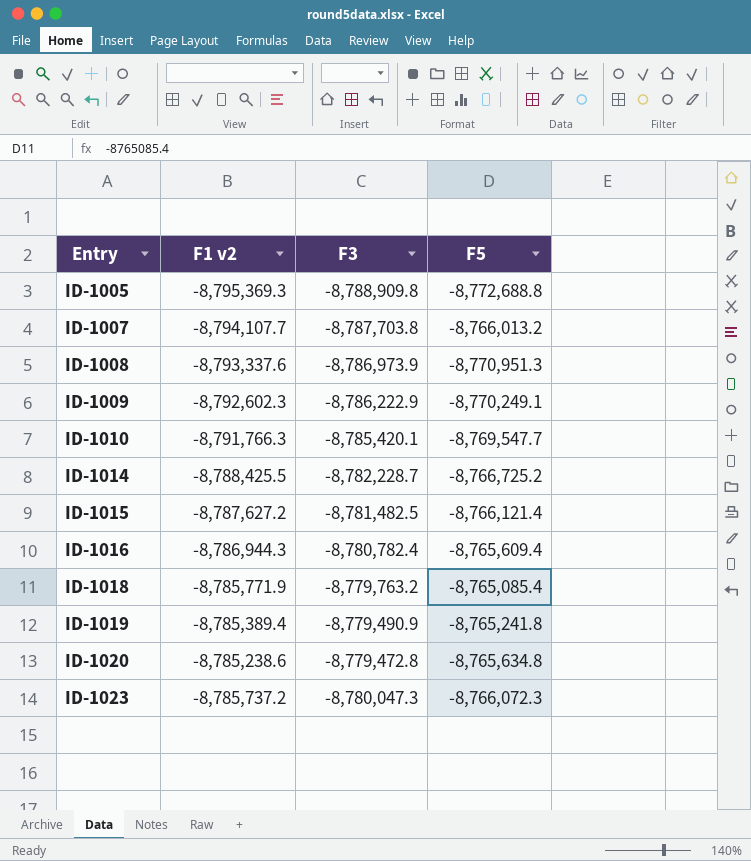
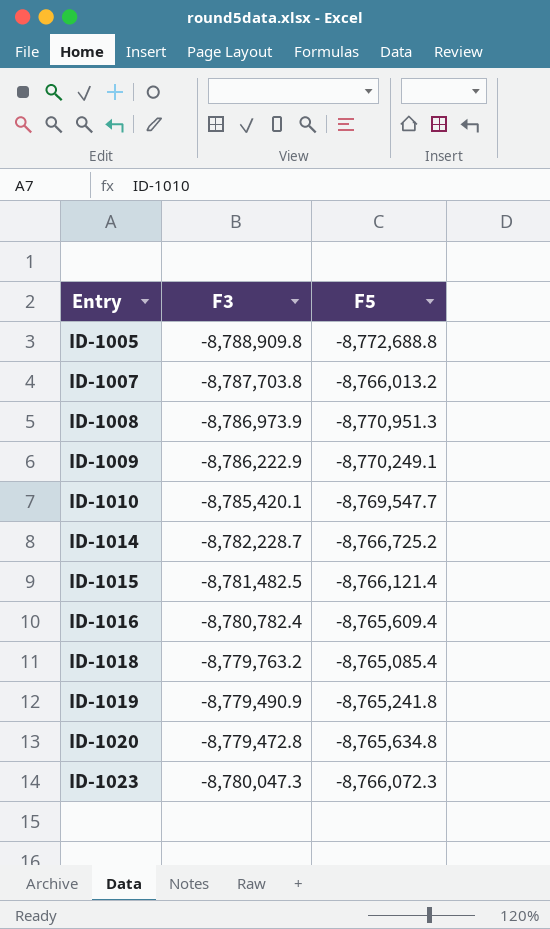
column F1 v2 | position: 2 -> none

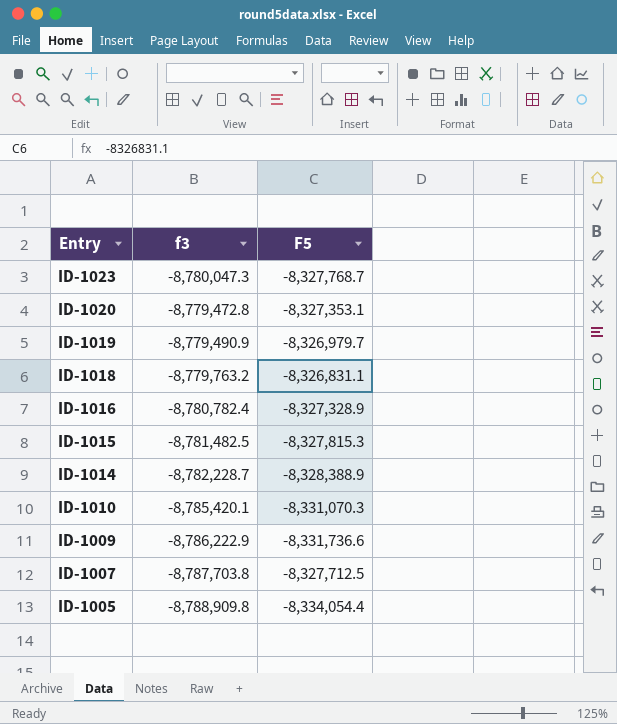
row order: Entry ascending -> Entry descending
column name: F3 -> f3
row ID-1008: -8,786,973.9 | -8,770,951.3 -> none
ID-1023 | F5: -8,766,072.3 -> -8,327,768.7
ID-1020 | F5: -8,765,634.8 -> -8,327,353.1
ID-1019 | F5: -8,765,241.8 -> -8,326,979.7
ID-1018 | F5: -8,765,085.4 -> -8,326,831.1
ID-1016 | F5: -8,765,609.4 -> -8,327,328.9
ID-1015 | F5: -8,766,121.4 -> -8,327,815.3
ID-1014 | F5: -8,766,725.2 -> -8,328,388.9
ID-1010 | F5: -8,769,547.7 -> -8,331,070.3
ID-1009 | F5: -8,770,249.1 -> -8,331,736.6
ID-1007 | F5: -8,766,013.2 -> -8,327,712.5
ID-1005 | F5: -8,772,688.8 -> -8,334,054.4

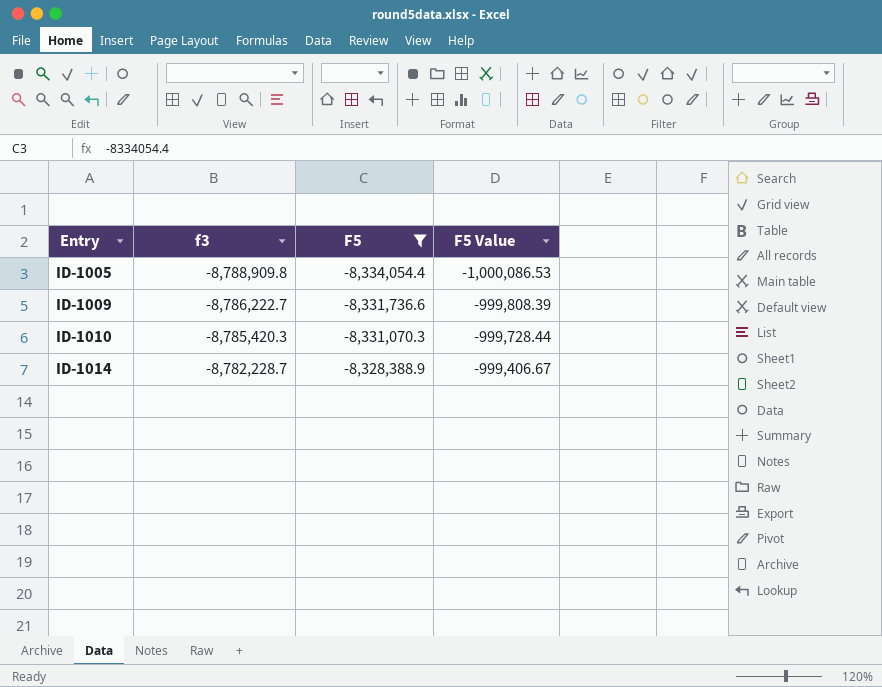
filter: none -> F5 <= -8,328,388.9
row order: Entry descending -> Entry ascending
column F5 Value | formula: none -> [F5] * 0.12
ID-1009 | f3: -8,786,222.9 -> -8,786,222.7
ID-1010 | f3: -8,785,420.1 -> -8,785,420.3

